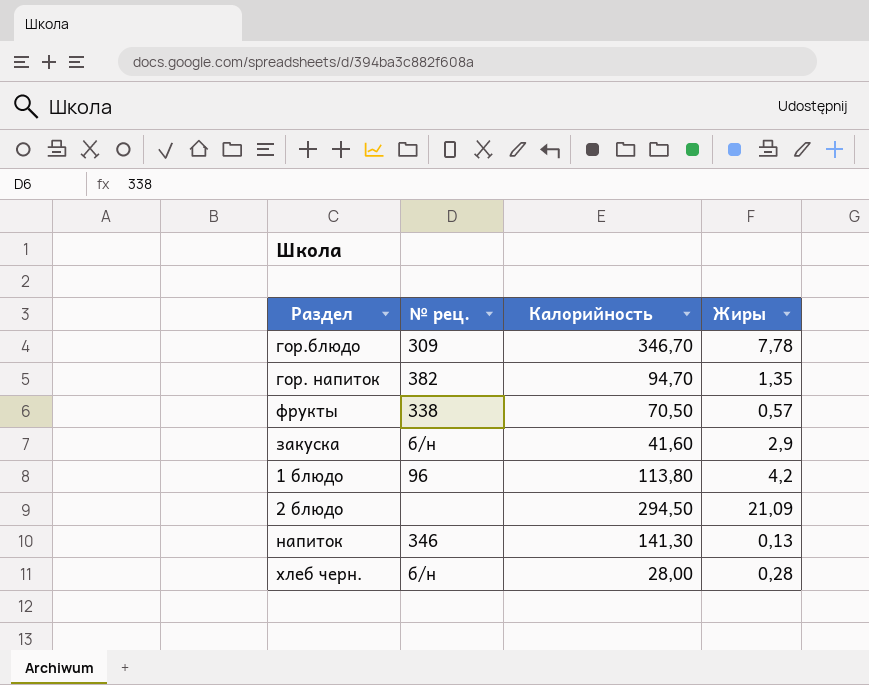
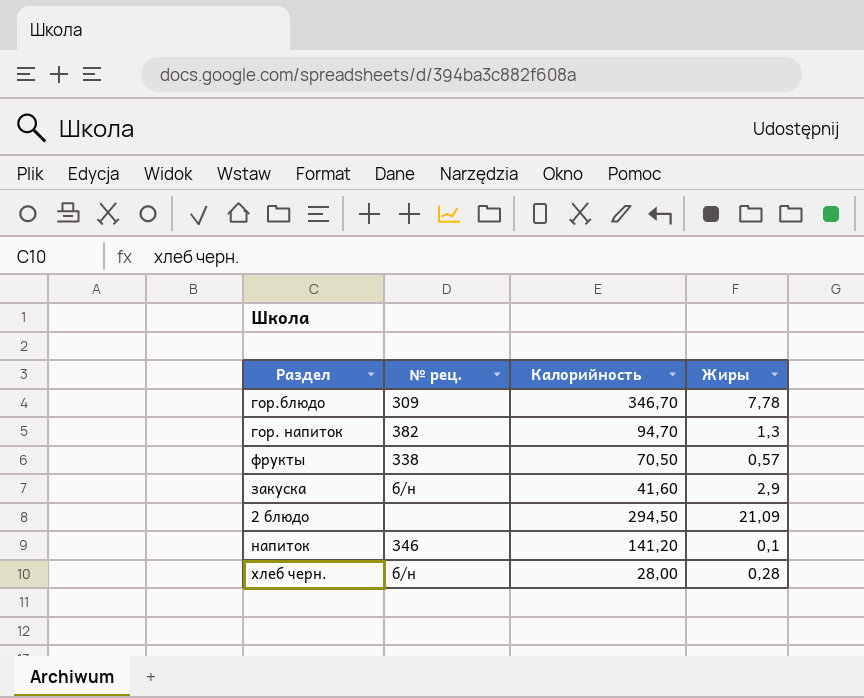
row 1 блюдо: 96 | 113,80 | 4,2 -> none
гор. напиток | Жиры: 1,35 -> 1,3
напиток | Калорийность: 141,30 -> 141,20
напиток | Жиры: 0,13 -> 0,1

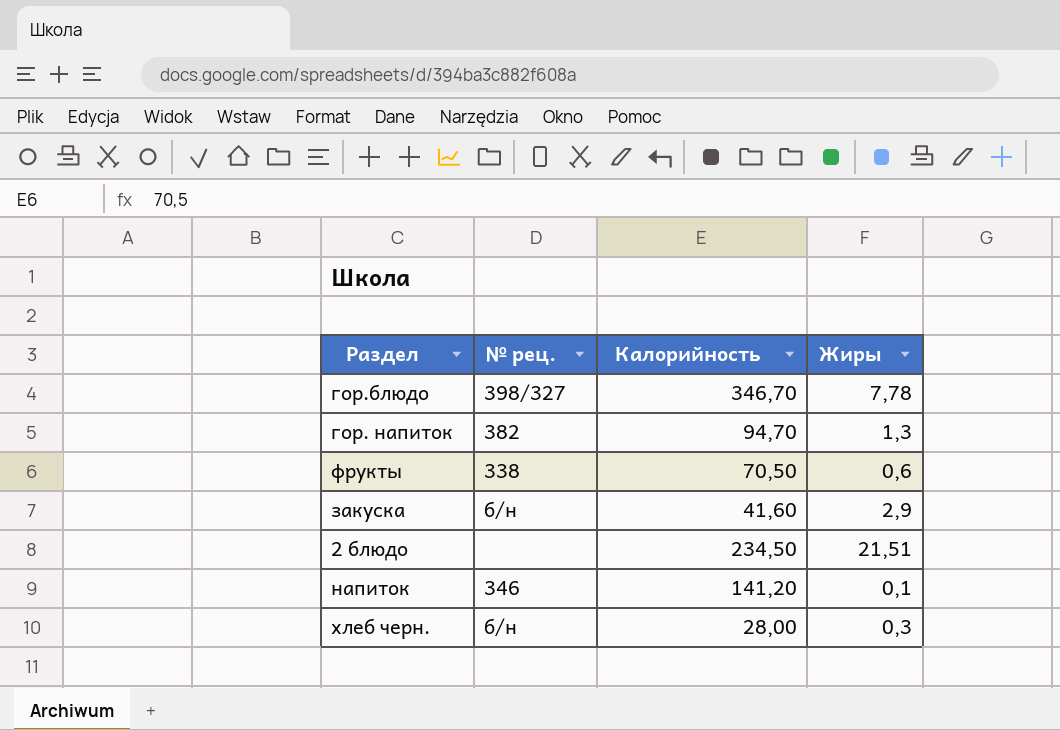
гор.блюдо | № рец.: 309 -> 398/327
фрукты | Жиры: 0,57 -> 0,6
2 блюдо | Калорийность: 294,50 -> 234,50
2 блюдо | Жиры: 21,09 -> 21,51
хлеб черн. | Жиры: 0,28 -> 0,3

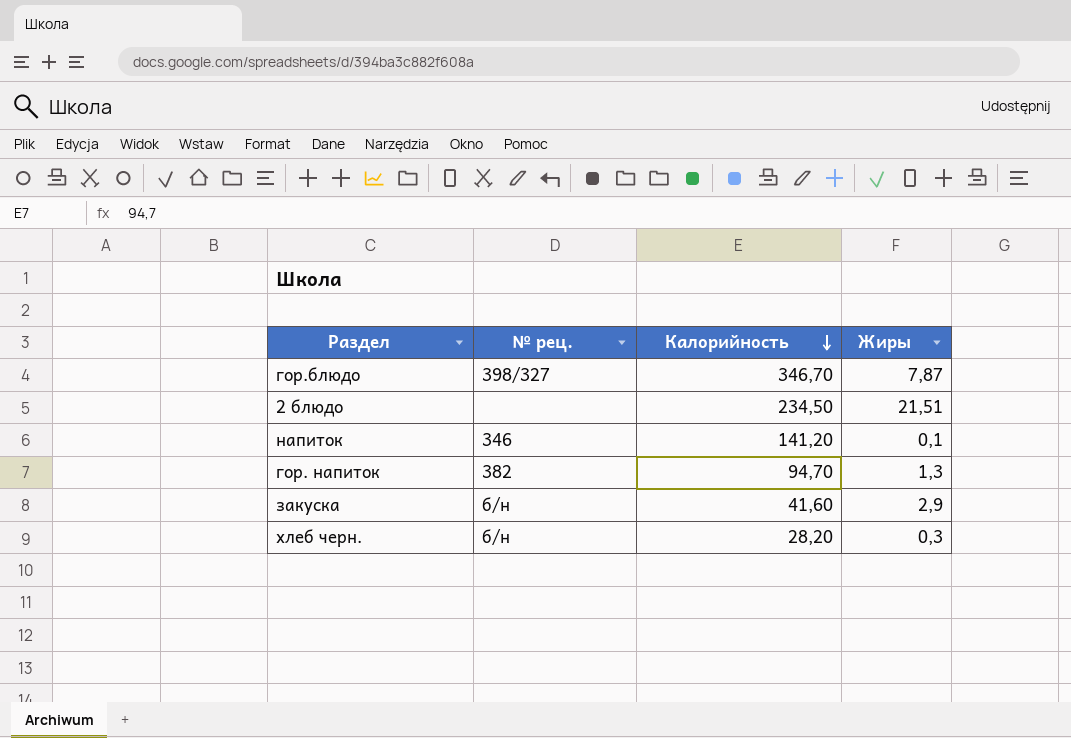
row order: none -> Калорийность descending
row фрукты: 338 | 70,50 | 0,6 -> none
гор.блюдо | Жиры: 7,78 -> 7,87
хлеб черн. | Калорийность: 28,00 -> 28,20

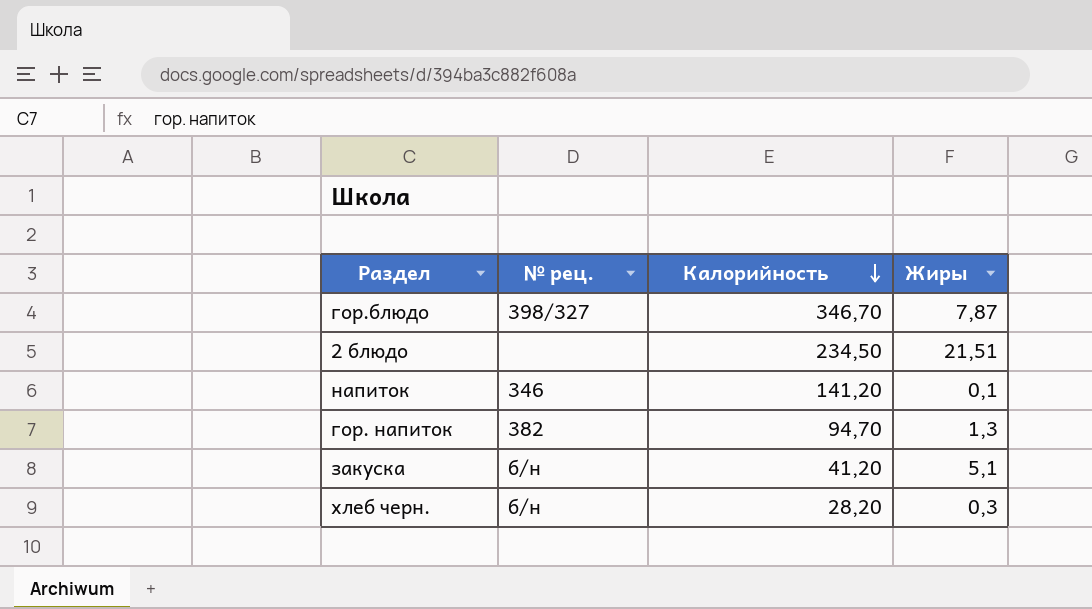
закуска | Калорийность: 41,60 -> 41,20
закуска | Жиры: 2,9 -> 5,1

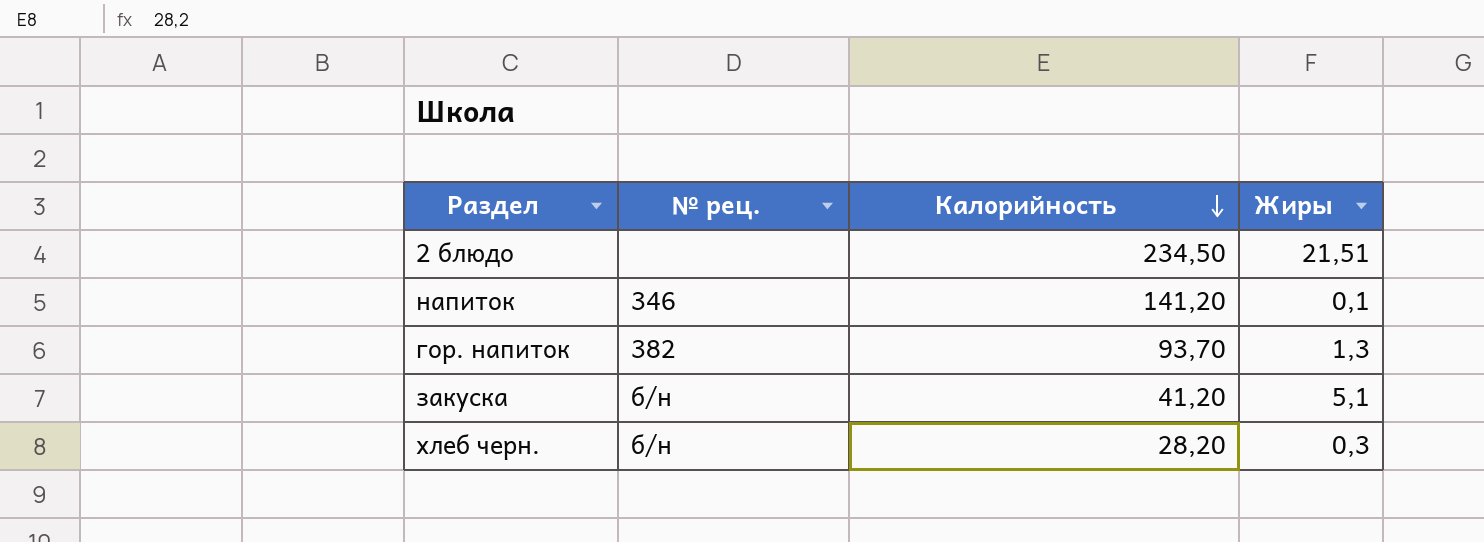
row гор.блюдо: 398/327 | 346,70 | 7,87 -> none
гор. напиток | Калорийность: 94,70 -> 93,70

